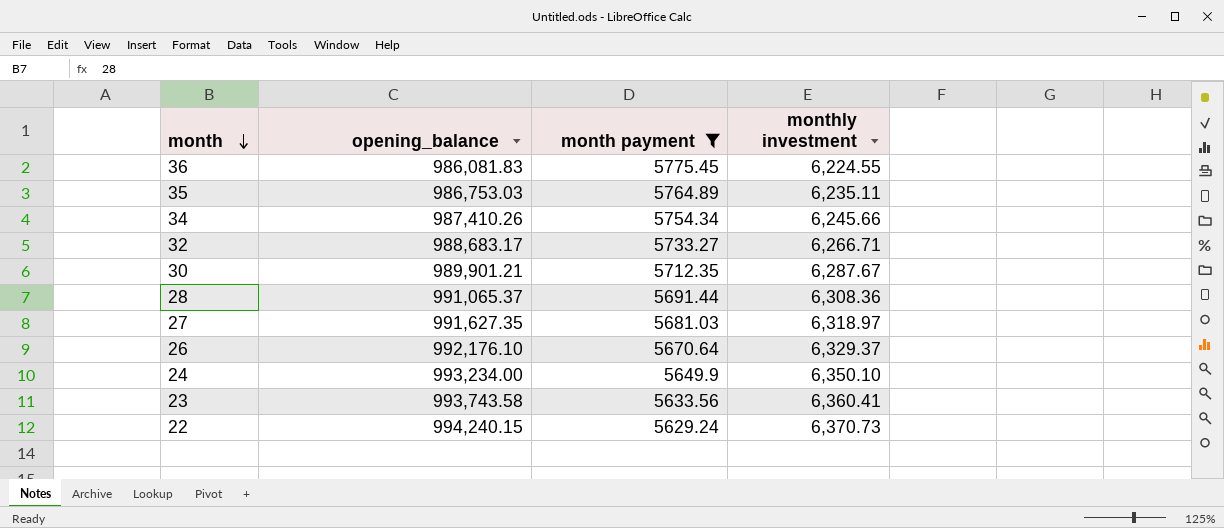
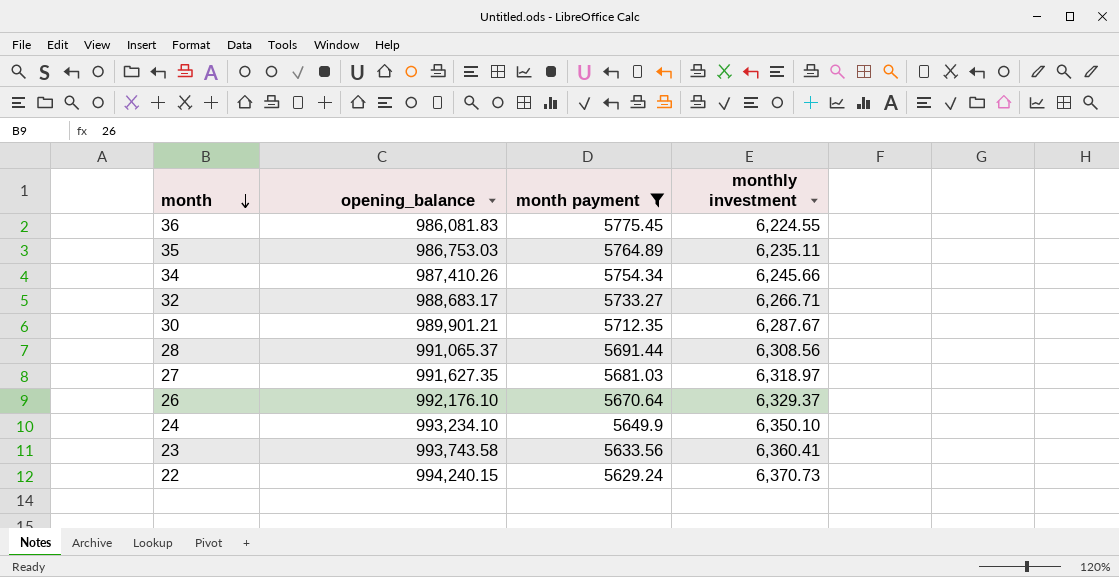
28 | monthly investment: 6,308.36 -> 6,308.56
24 | opening_balance: 993,234.00 -> 993,234.10

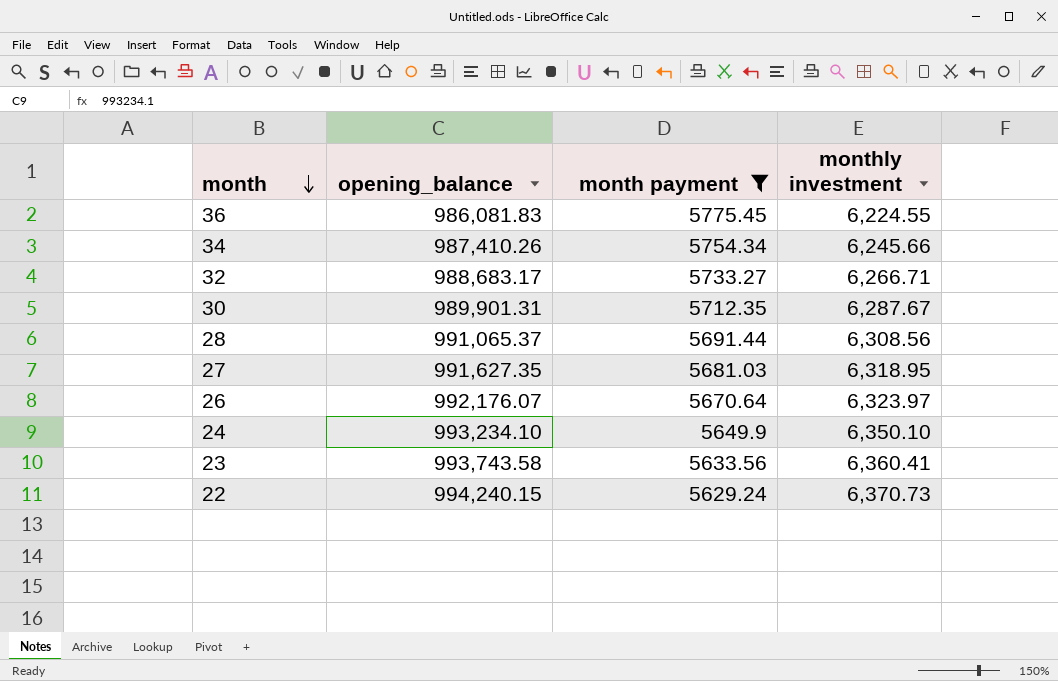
row 35: 986,753.03 | 5764.89 | 6,235.11 -> none
30 | opening_balance: 989,901.21 -> 989,901.31
27 | monthly investment: 6,318.97 -> 6,318.95
26 | opening_balance: 992,176.10 -> 992,176.07
26 | monthly investment: 6,329.37 -> 6,323.97

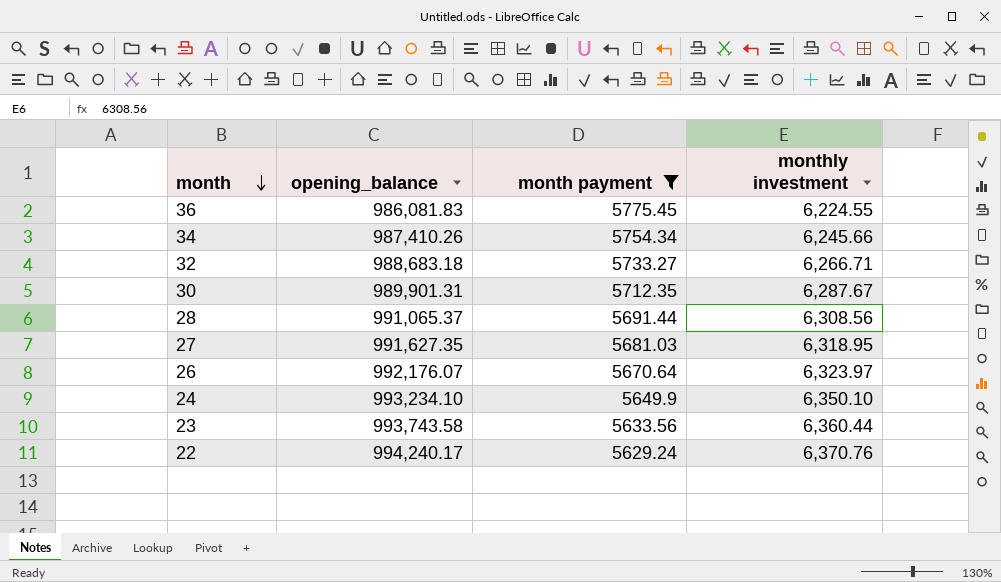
32 | opening_balance: 988,683.17 -> 988,683.18
23 | monthly investment: 6,360.41 -> 6,360.44
22 | opening_balance: 994,240.15 -> 994,240.17
22 | monthly investment: 6,370.73 -> 6,370.76

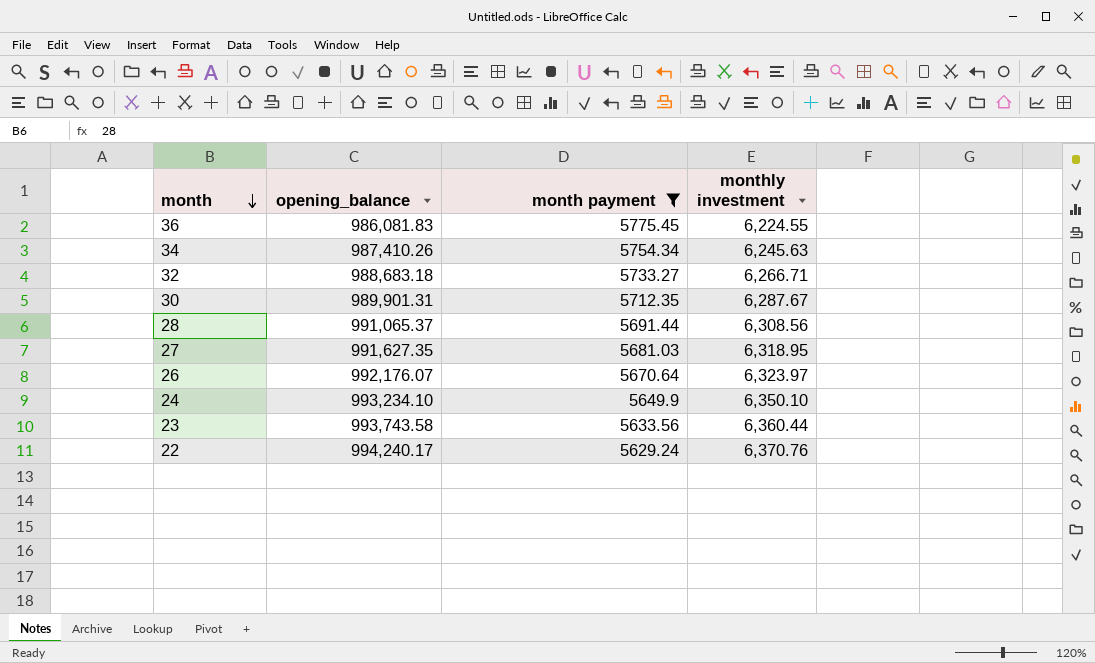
34 | monthly investment: 6,245.66 -> 6,245.63

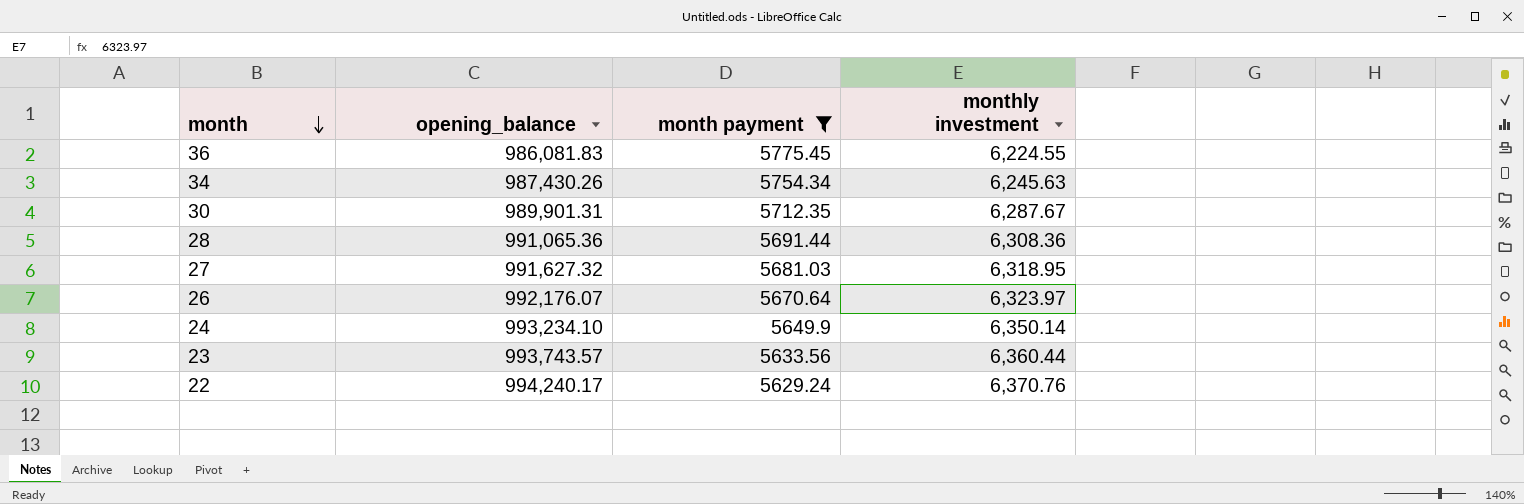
row 32: 988,683.18 | 5733.27 | 6,266.71 -> none
34 | opening_balance: 987,410.26 -> 987,430.26
28 | opening_balance: 991,065.37 -> 991,065.36
28 | monthly investment: 6,308.56 -> 6,308.36
27 | opening_balance: 991,627.35 -> 991,627.32
24 | monthly investment: 6,350.10 -> 6,350.14
23 | opening_balance: 993,743.58 -> 993,743.57

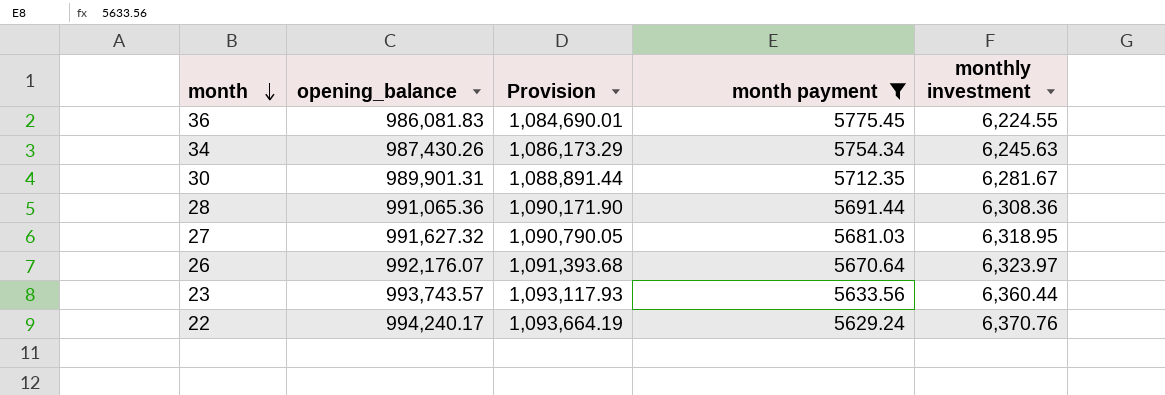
column Provision | formula: none -> [opening_balance] * 1.1
row 24: 993,234.10 | 5649.9 | 6,350.14 -> none
30 | monthly investment: 6,287.67 -> 6,281.67

